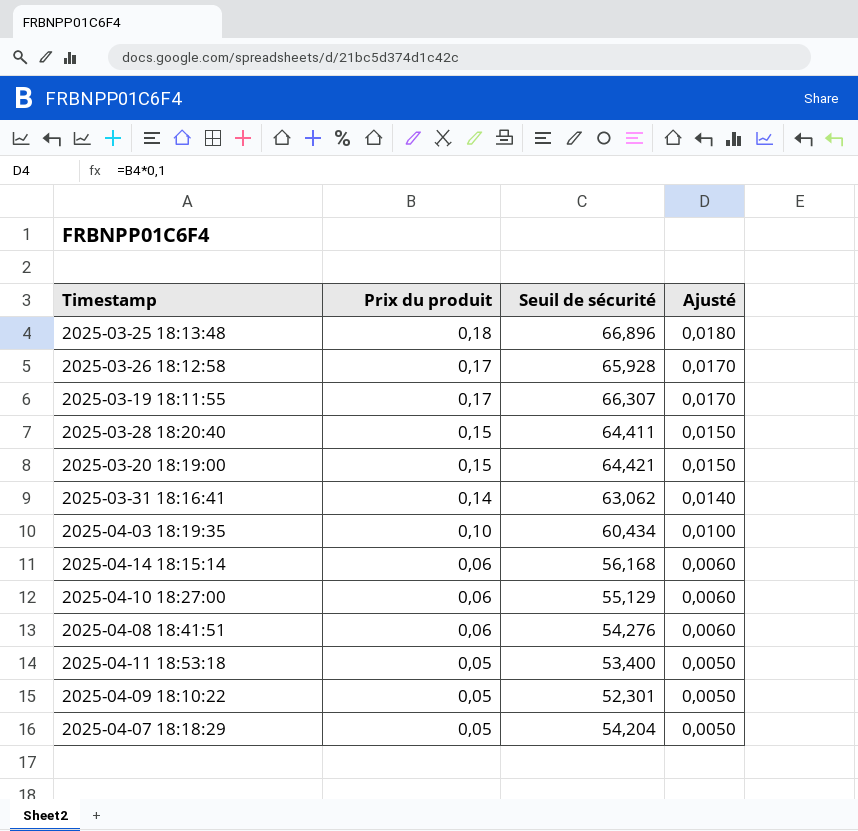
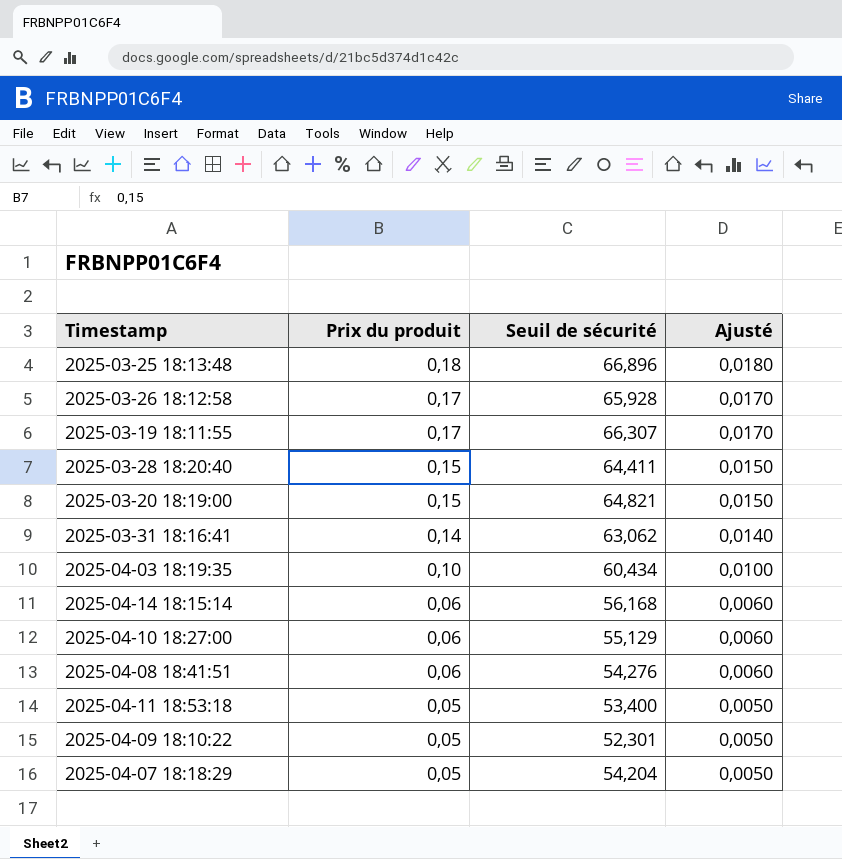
2025-03-20 18:19:00 | Seuil de sécurité: 64,421 -> 64,821

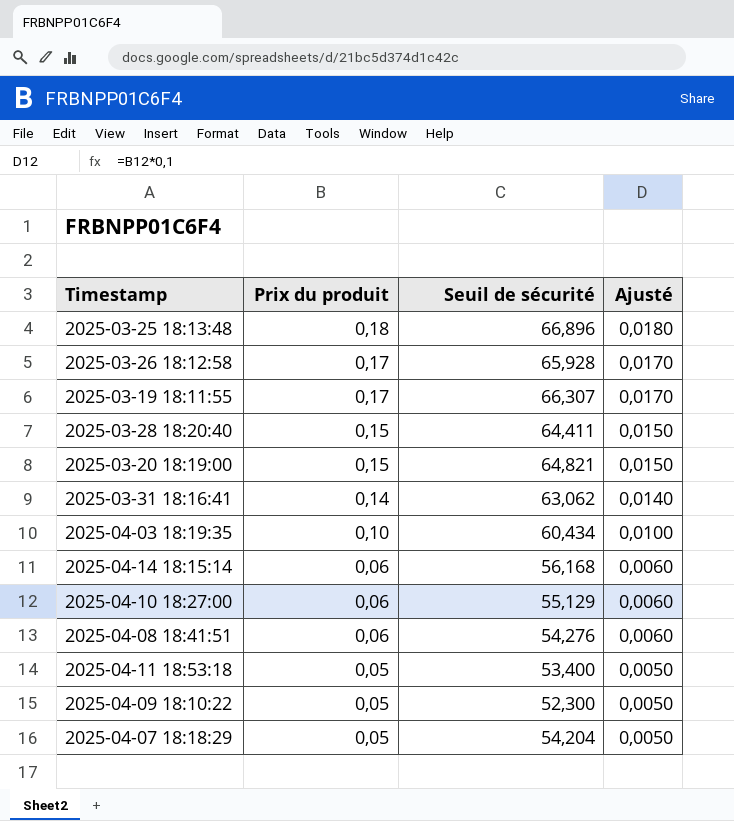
2025-04-09 18:10:22 | Seuil de sécurité: 52,301 -> 52,300

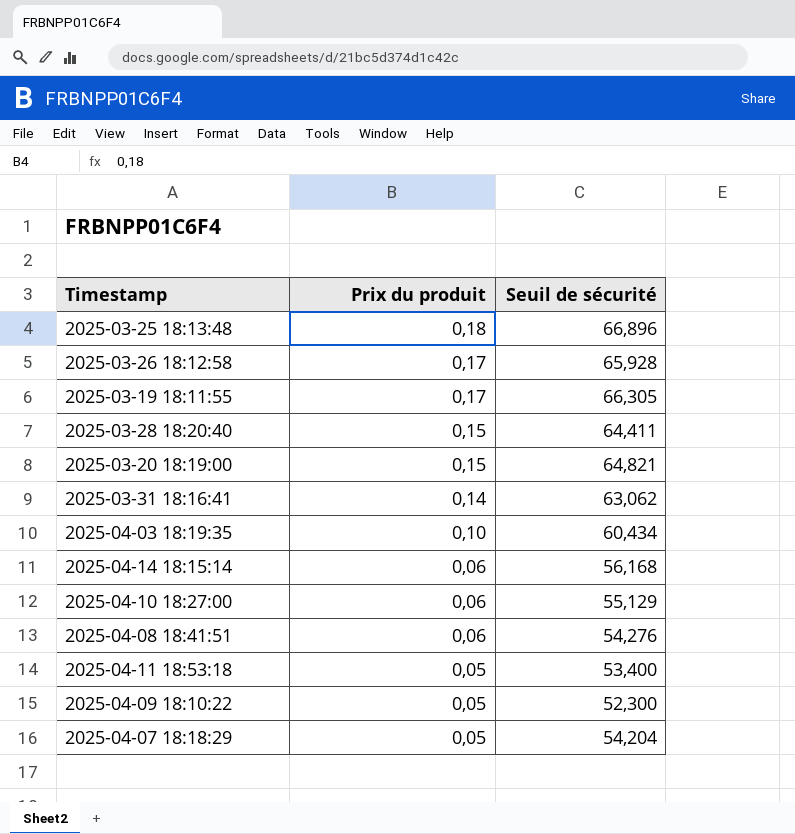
column Ajusté | formula: [Prix du produit] * 0,1 -> none
2025-03-19 18:11:55 | Seuil de sécurité: 66,307 -> 66,305

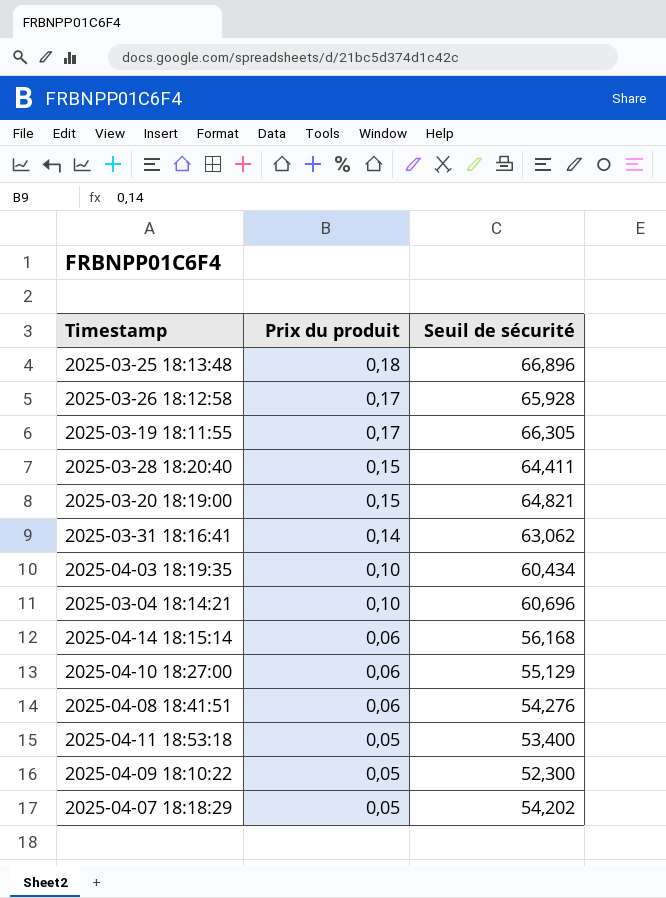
row 2025-03-04 18:14:21: none -> 0,10 | 60,696
2025-04-07 18:18:29 | Seuil de sécurité: 54,204 -> 54,202

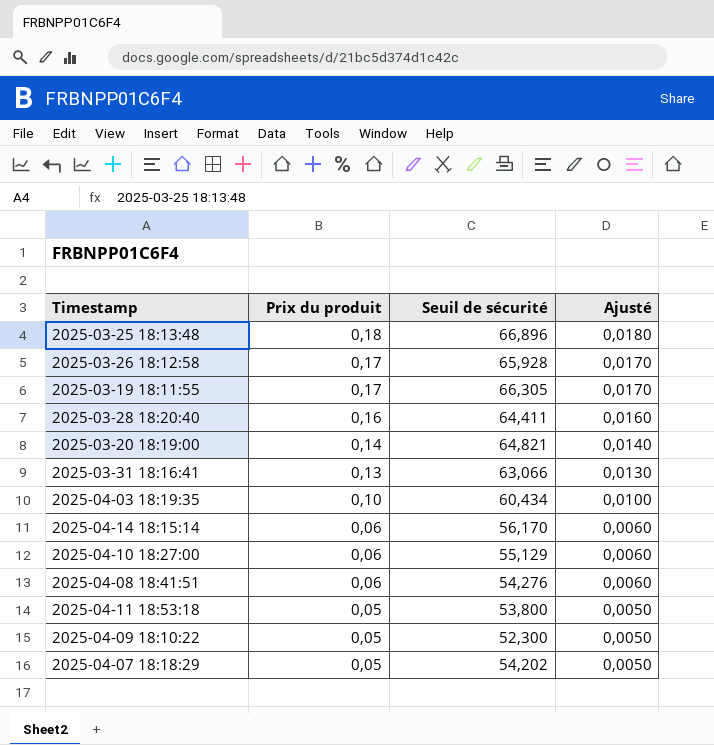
column Ajusté | formula: none -> [Prix du produit] * 0,1
row 2025-03-04 18:14:21: 0,10 | 60,696 -> none
2025-03-28 18:20:40 | Prix du produit: 0,15 -> 0,16
2025-03-20 18:19:00 | Prix du produit: 0,15 -> 0,14
2025-03-31 18:16:41 | Prix du produit: 0,14 -> 0,13
2025-03-31 18:16:41 | Seuil de sécurité: 63,062 -> 63,066
2025-04-14 18:15:14 | Seuil de sécurité: 56,168 -> 56,170
2025-04-11 18:53:18 | Seuil de sécurité: 53,400 -> 53,800

